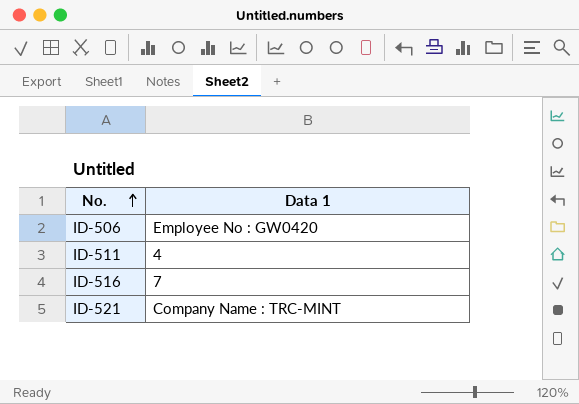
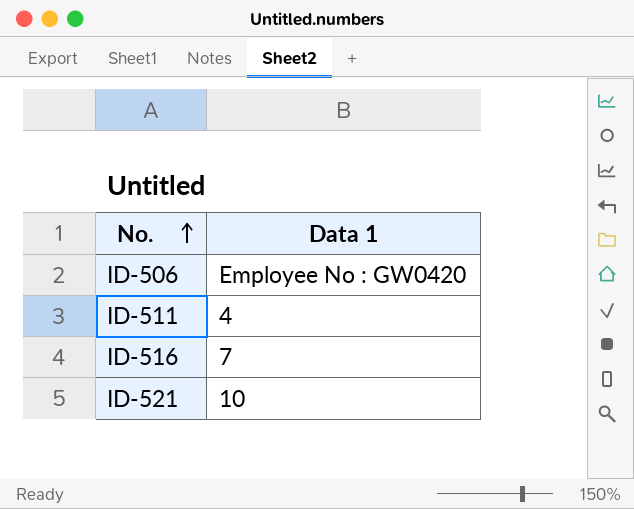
ID-521 | Data 1: Company Name : TRC-MINT -> 10

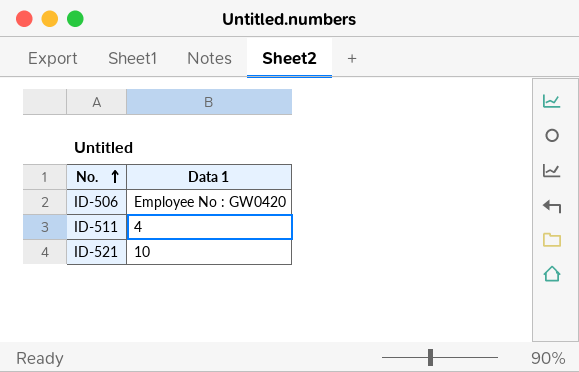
row ID-516: 7 -> none

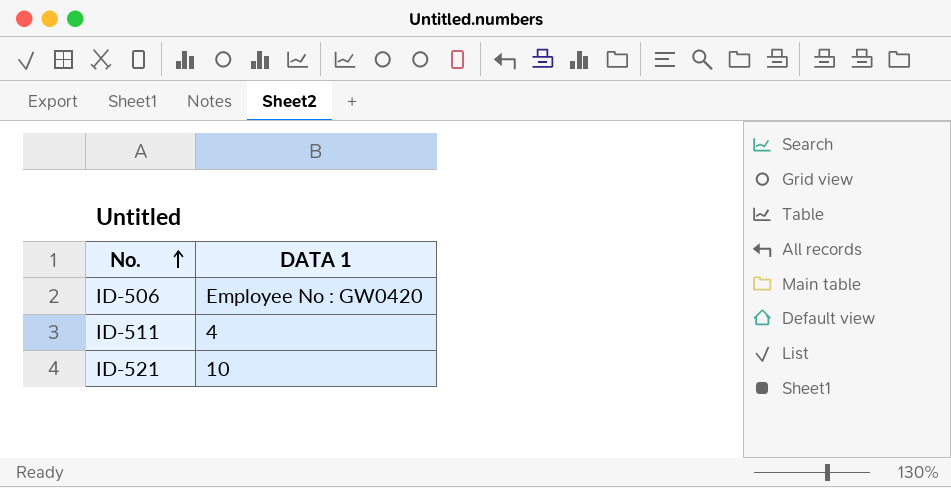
column name: Data 1 -> DATA 1

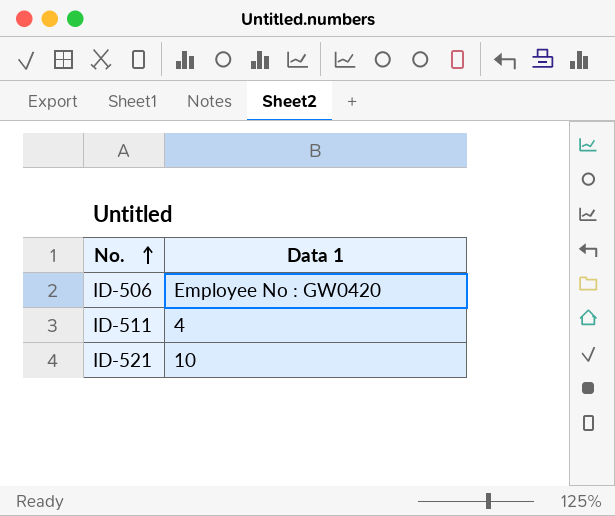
column name: DATA 1 -> Data 1

